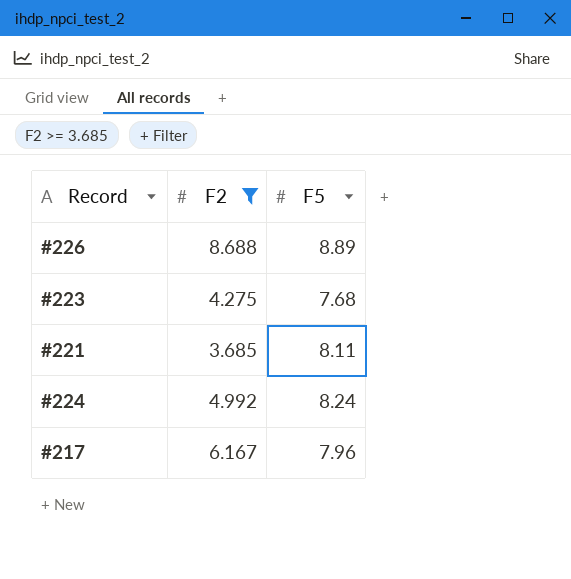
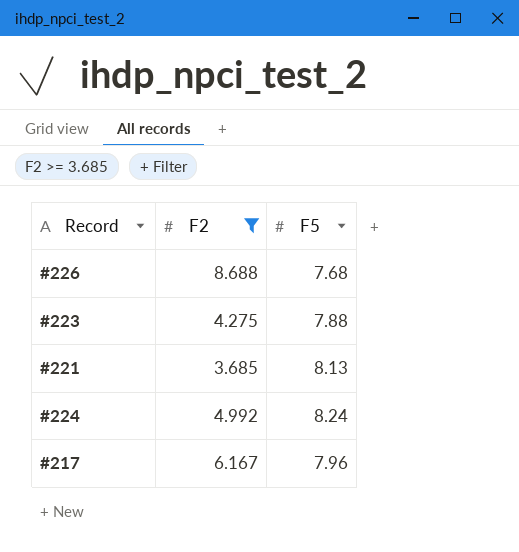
#226 | F5: 8.89 -> 7.68
#223 | F5: 7.68 -> 7.88
#221 | F5: 8.11 -> 8.13

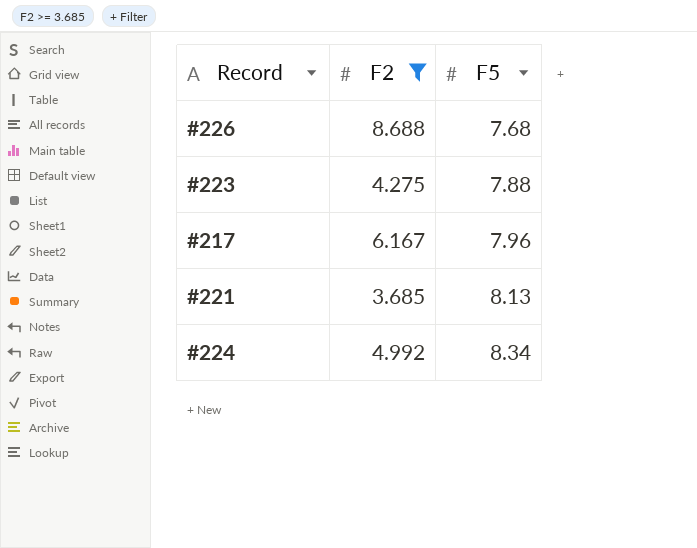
row order: none -> F5 ascending
#224 | F5: 8.24 -> 8.34

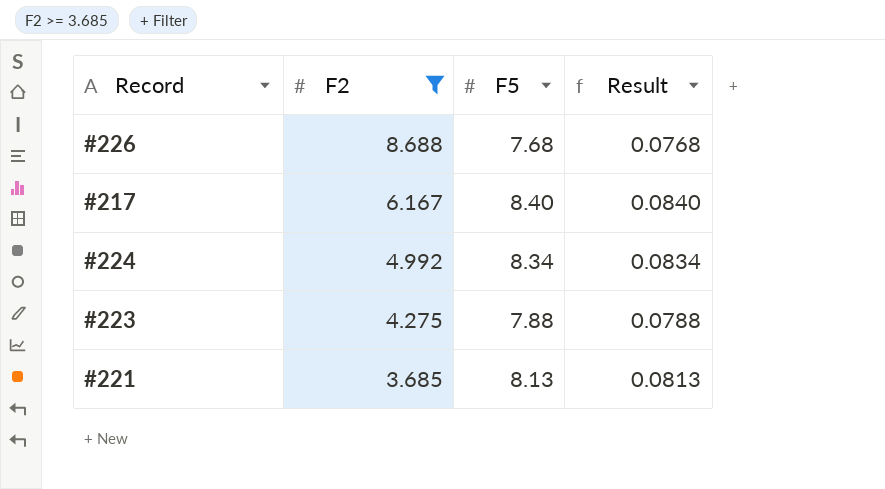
row order: F5 ascending -> F2 descending
column Result | formula: none -> [F5] * 0.01
#217 | F5: 7.96 -> 8.40

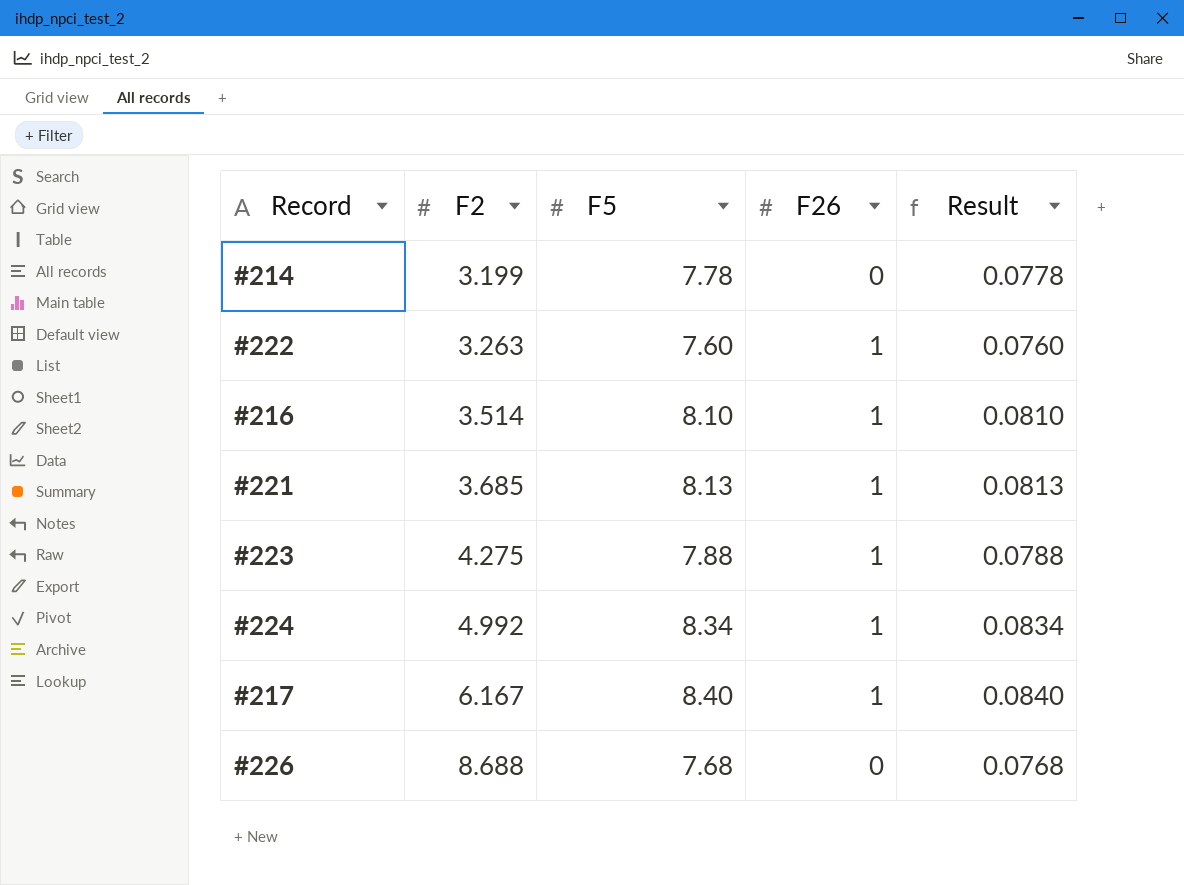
filter: F2 >= 3.685 -> none
row order: F2 descending -> F2 ascending
column F26 | position: none -> 4

